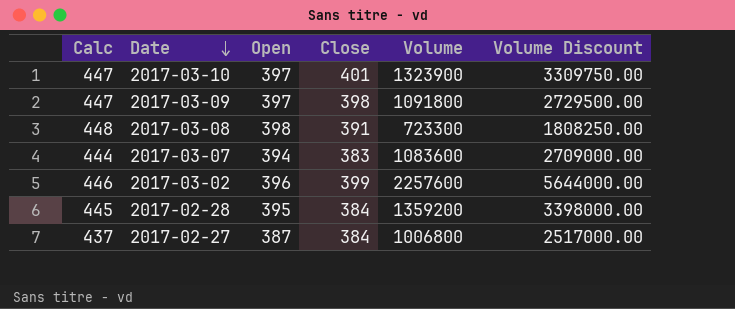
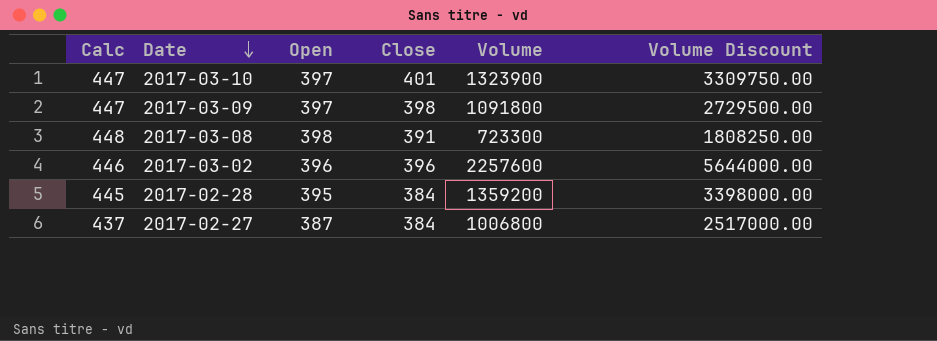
row 2017-03-07: 444 | 394 | 383 | 1083600 | 2709000.00 -> none
2017-03-02 | Close: 399 -> 396

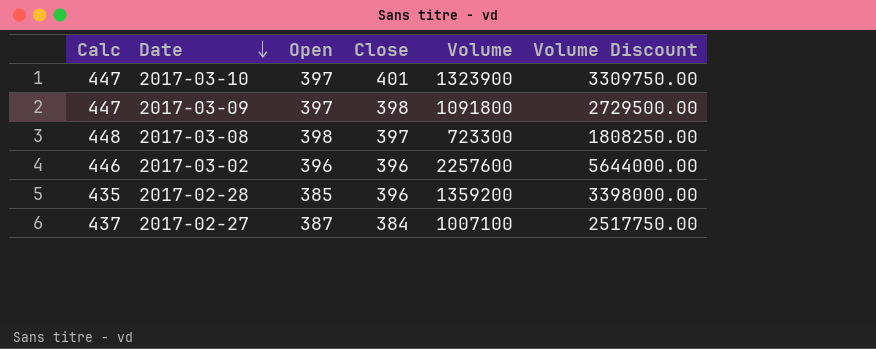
2017-03-08 | Close: 391 -> 397
2017-02-28 | Calc: 445 -> 435
2017-02-28 | Open: 395 -> 385
2017-02-28 | Close: 384 -> 396
2017-02-27 | Volume: 1006800 -> 1007100
2017-02-27 | Volume Discount: 2517000.00 -> 2517750.00

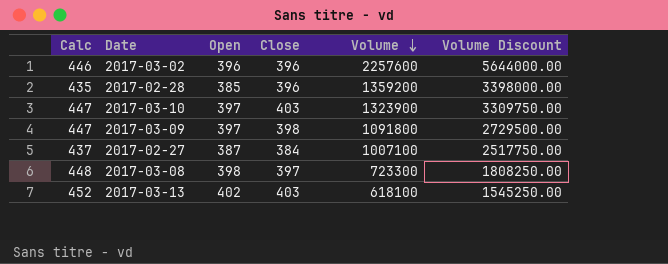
row order: Date descending -> Volume descending
2017-03-10 | Close: 401 -> 403
row 2017-03-13: none -> 452 | 402 | 403 | 618100 | 1545250.00

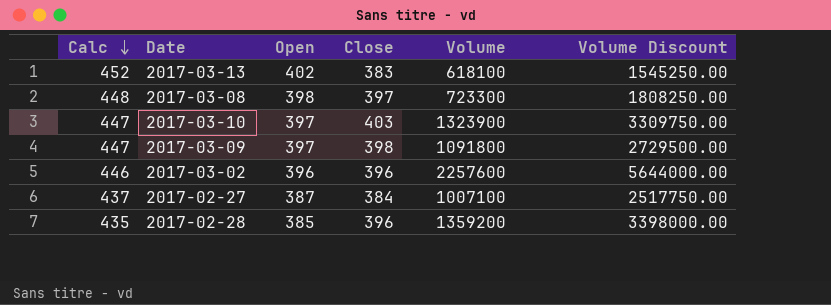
row order: Volume descending -> Calc descending
2017-03-13 | Close: 403 -> 383

